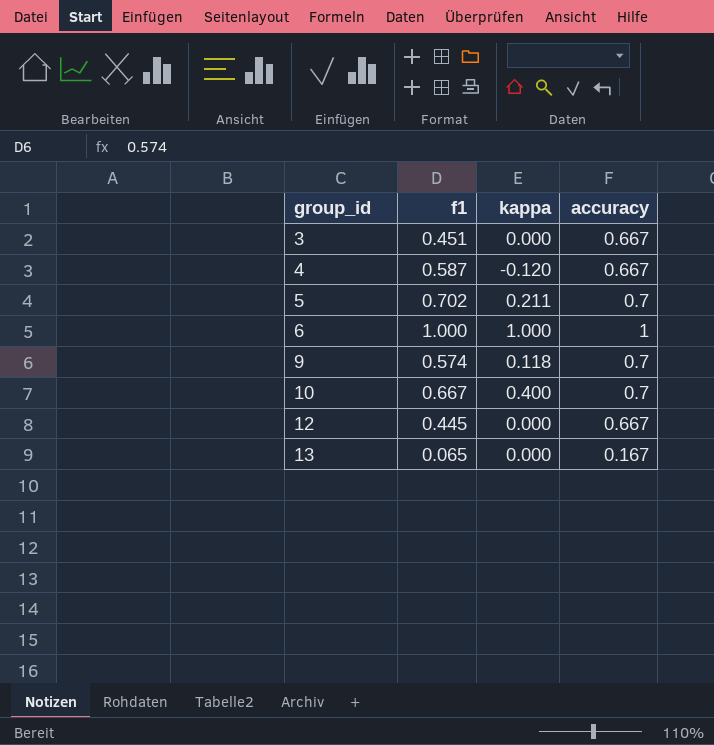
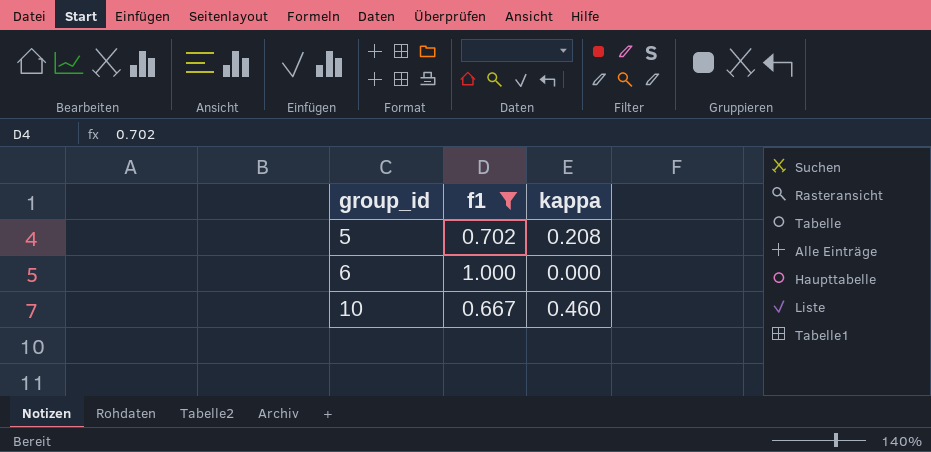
filter: none -> f1 >= 0.667
column accuracy | position: 4 -> none
5 | kappa: 0.211 -> 0.208
6 | kappa: 1.000 -> 0.000
10 | kappa: 0.400 -> 0.460

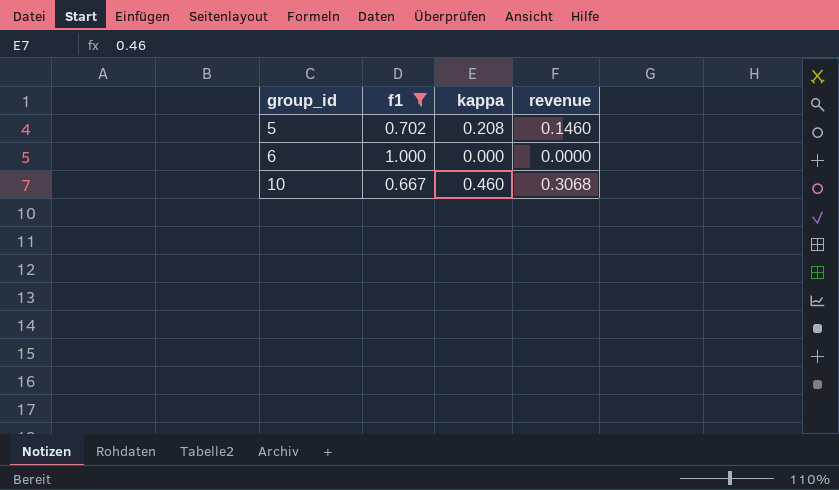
column revenue | formula: none -> [f1] * [kappa]

